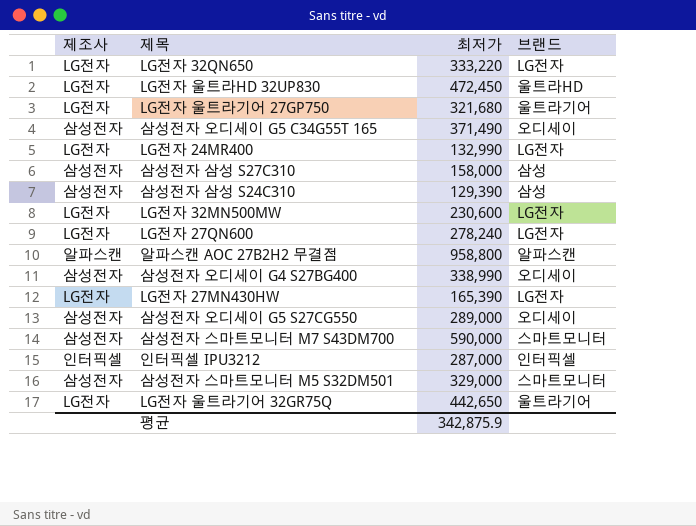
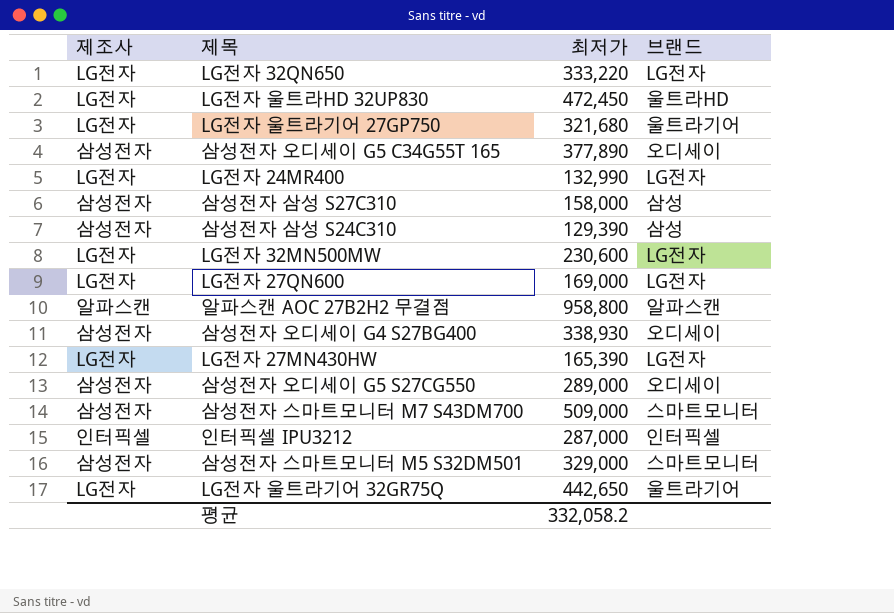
삼성전자 오디세이 G5 C34G55T 165 | 최저가: 371,490 -> 377,890
LG전자 27QN600 | 최저가: 278,240 -> 169,000
삼성전자 오디세이 G4 S27BG400 | 최저가: 338,990 -> 338,930
삼성전자 스마트모니터 M7 S43DM700 | 최저가: 590,000 -> 509,000
평균 | 최저가: 342,875.9 -> 332,058.2

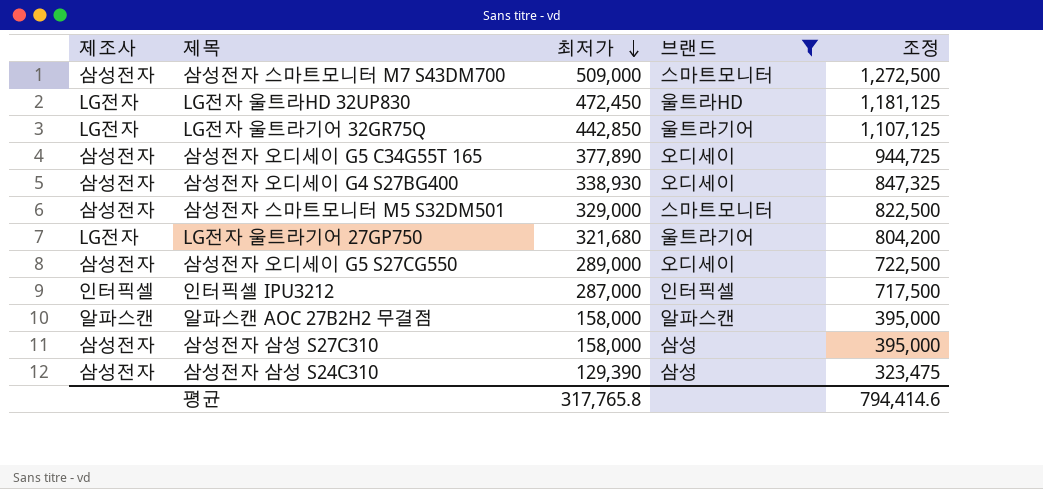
filter: none -> 브랜드 != LG전자
row order: none -> 최저가 descending
column 조정 | formula: none -> [최저가] * 2.5
LG전자 울트라기어 32GR75Q | 최저가: 442,650 -> 442,850
알파스캔 AOC 27B2H2 무결점 | 최저가: 958,800 -> 158,000
평균 | 최저가: 332,058.2 -> 317,765.8

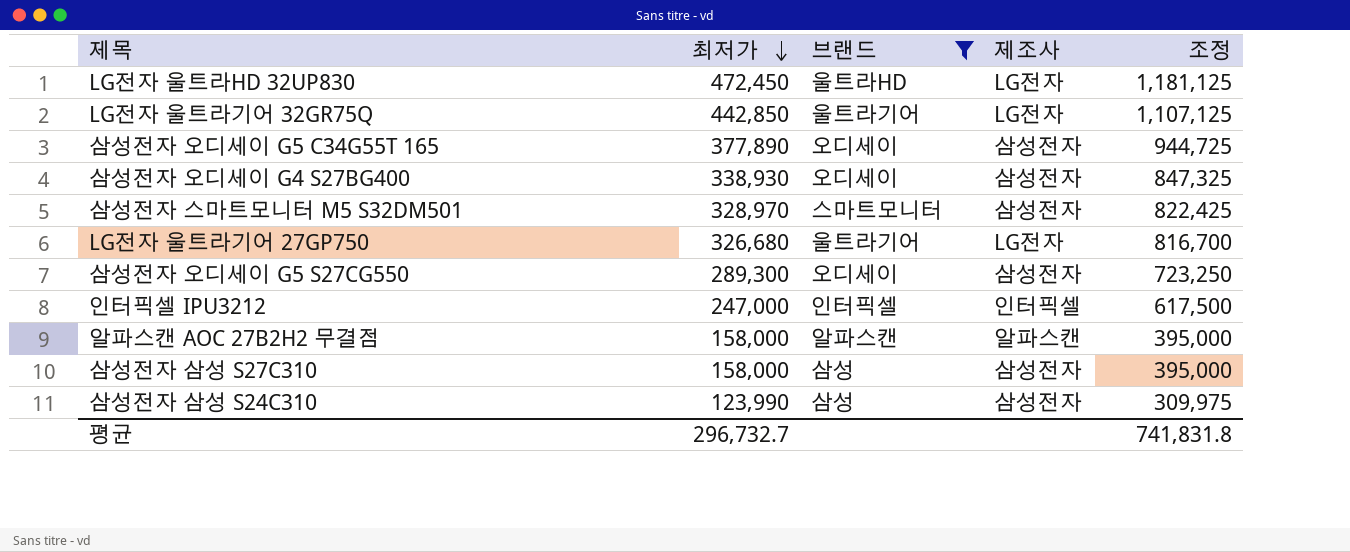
column 제조사 | position: 1 -> 4
row 삼성전자 스마트모니터 M7 S43DM700: 삼성전자 | 509,000 | 스마트모니터 | 1,272,500 -> none
삼성전자 스마트모니터 M5 S32DM501 | 최저가: 329,000 -> 328,970
삼성전자 스마트모니터 M5 S32DM501 | 조정: 822,500 -> 822,425
LG전자 울트라기어 27GP750 | 최저가: 321,680 -> 326,680
LG전자 울트라기어 27GP750 | 조정: 804,200 -> 816,700
삼성전자 오디세이 G5 S27CG550 | 최저가: 289,000 -> 289,300
삼성전자 오디세이 G5 S27CG550 | 조정: 722,500 -> 723,250
인터픽셀 IPU3212 | 최저가: 287,000 -> 247,000
인터픽셀 IPU3212 | 조정: 717,500 -> 617,500
삼성전자 삼성 S24C310 | 최저가: 129,390 -> 123,990
삼성전자 삼성 S24C310 | 조정: 323,475 -> 309,975
평균 | 최저가: 317,765.8 -> 296,732.7
평균 | 조정: 794,414.6 -> 741,831.8

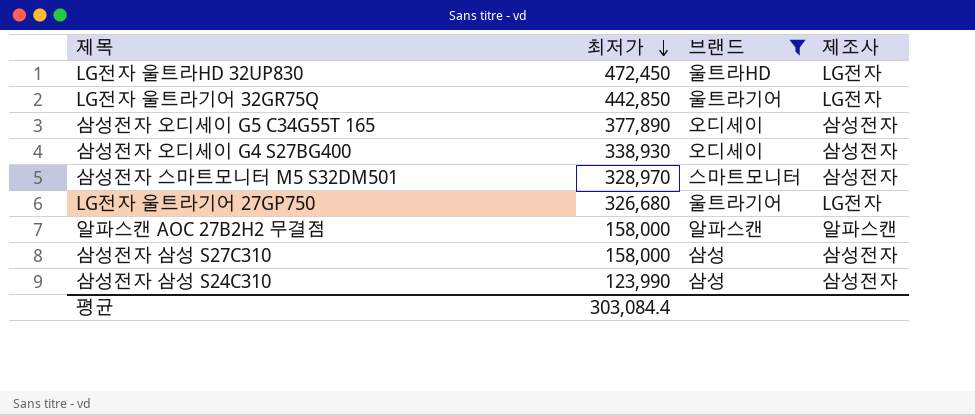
column 조정 | formula: [최저가] * 2.5 -> none
row 삼성전자 오디세이 G5 S27CG550: 289,300 | 오디세이 | 삼성전자 | 723,250 -> none
row 인터픽셀 IPU3212: 247,000 | 인터픽셀 | 인터픽셀 | 617,500 -> none
평균 | 최저가: 296,732.7 -> 303,084.4

